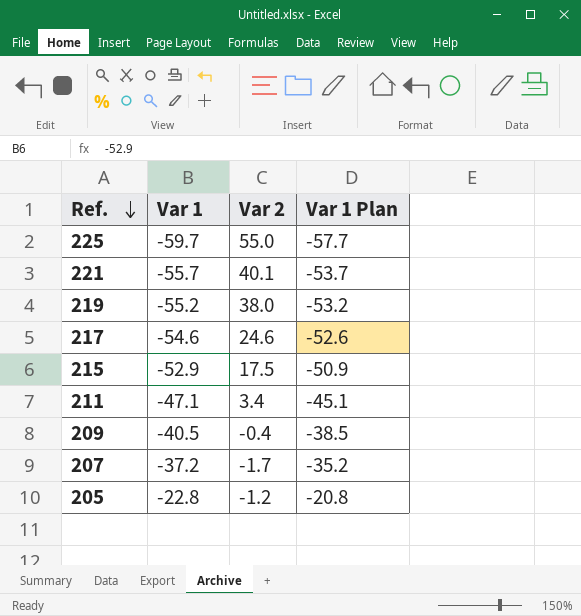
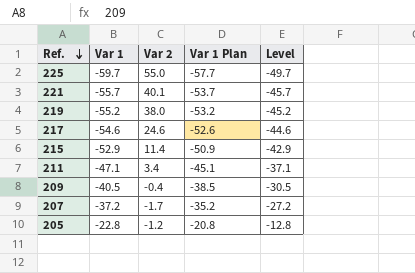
column Level | formula: none -> [Var 1] + 10
215 | Var 2: 17.5 -> 11.4

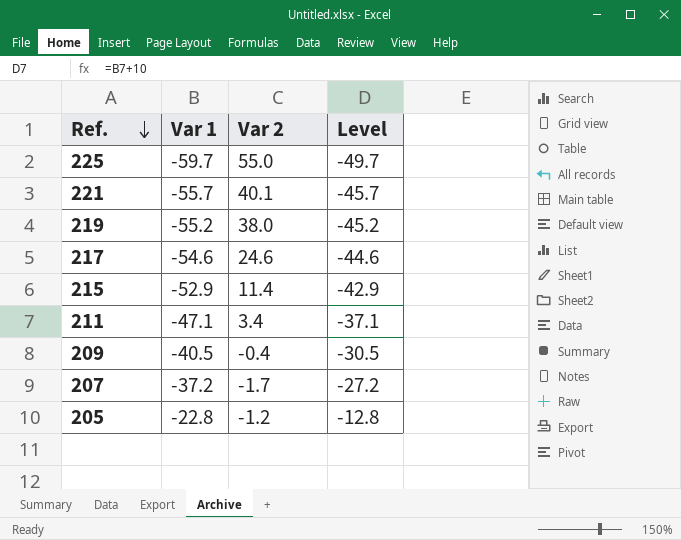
column Var 1 Plan | formula: [Var 1] + 2 -> none

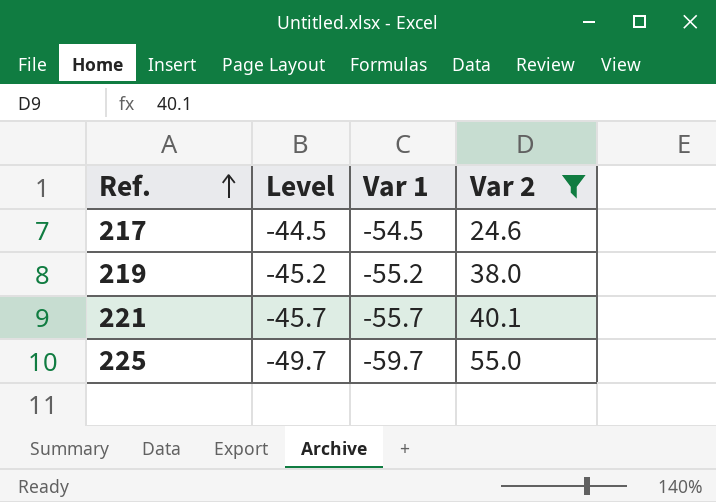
filter: none -> Var 2 >= 24.6
row order: Ref. descending -> Ref. ascending
column Level | position: 4 -> 2
217 | Level: -44.6 -> -44.5
217 | Var 1: -54.6 -> -54.5

